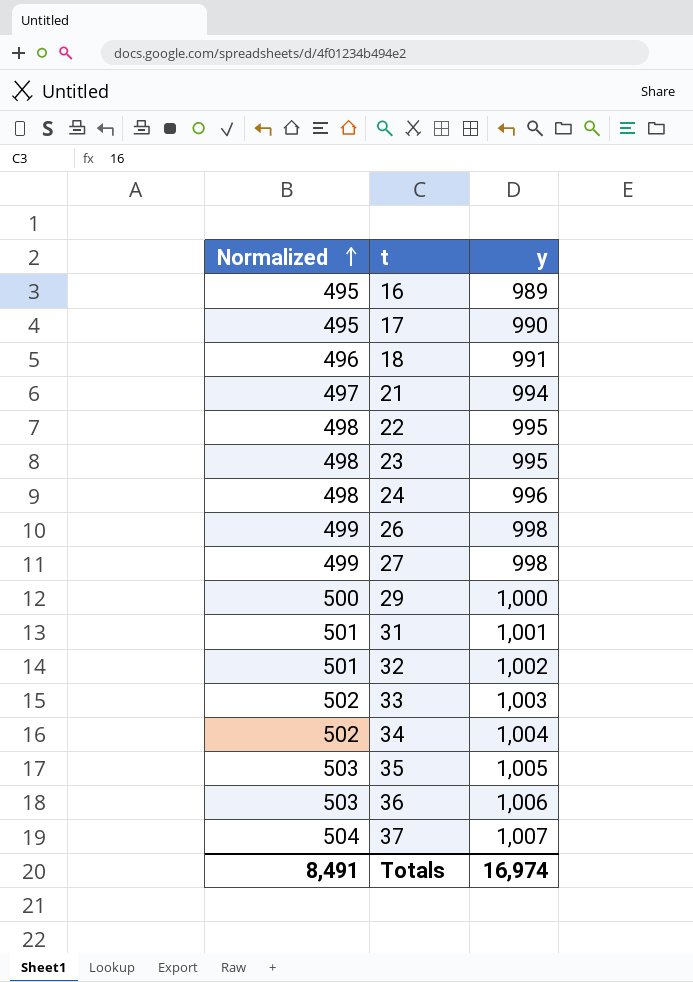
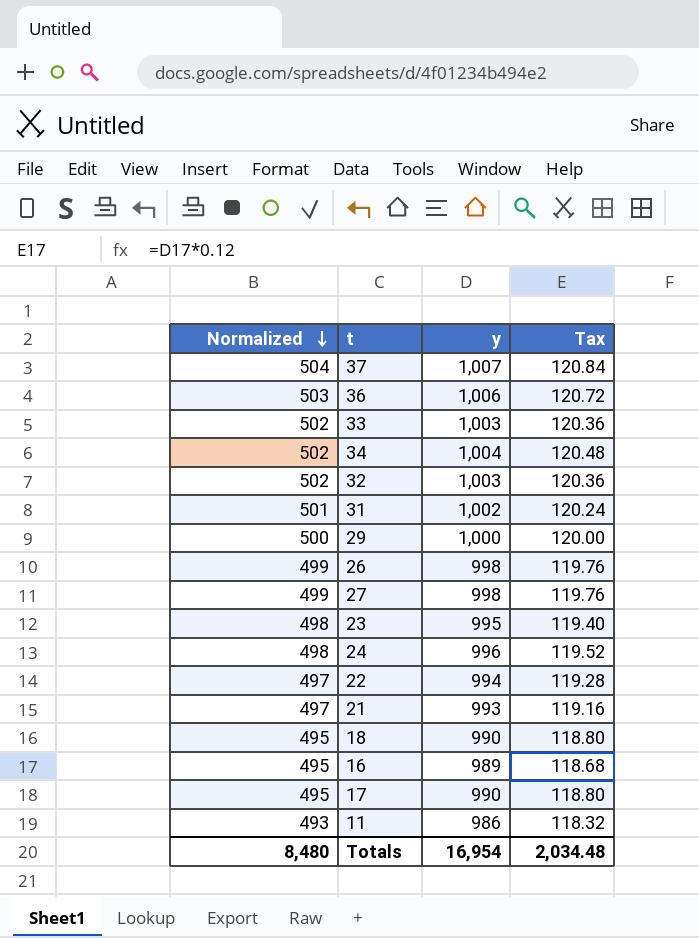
row order: Normalized ascending -> Normalized descending
column Tax | formula: none -> [y] * 0.12
row 35: 503 | 1,005 -> none
32 | Normalized: 501 -> 502
32 | y: 1,002 -> 1,003
31 | y: 1,001 -> 1,002
22 | Normalized: 498 -> 497
22 | y: 995 -> 994
21 | y: 994 -> 993
18 | Normalized: 496 -> 495
18 | y: 991 -> 990
row 11: none -> 493 | 986 | 118.32
Totals | Normalized: 8,491 -> 8,480
Totals | y: 16,974 -> 16,954

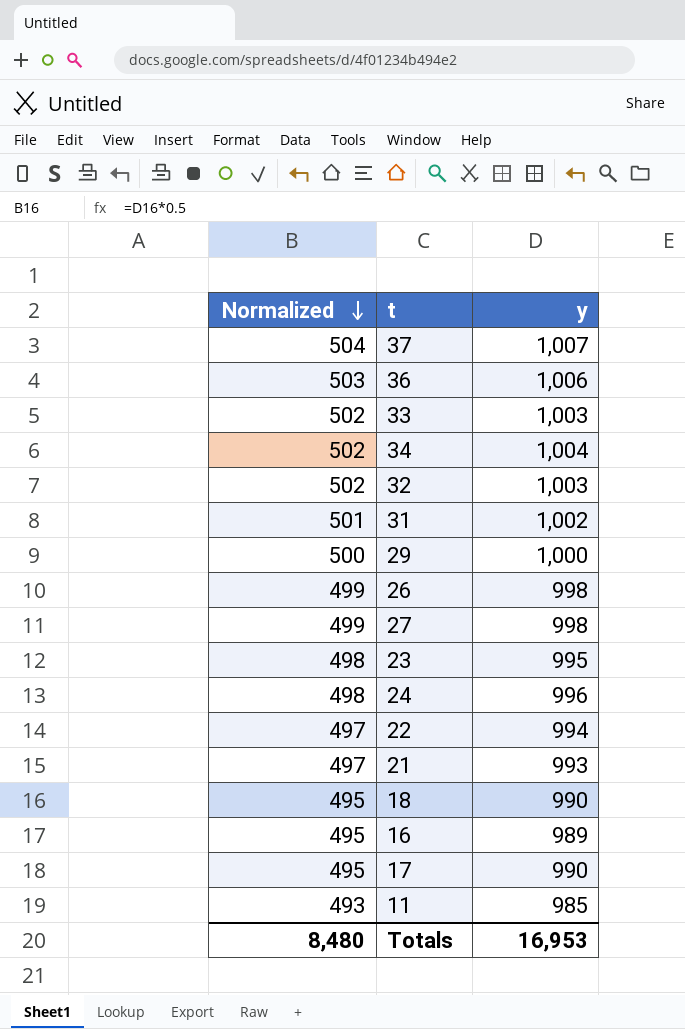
column Tax | formula: [y] * 0.12 -> none
11 | y: 986 -> 985
Totals | y: 16,954 -> 16,953

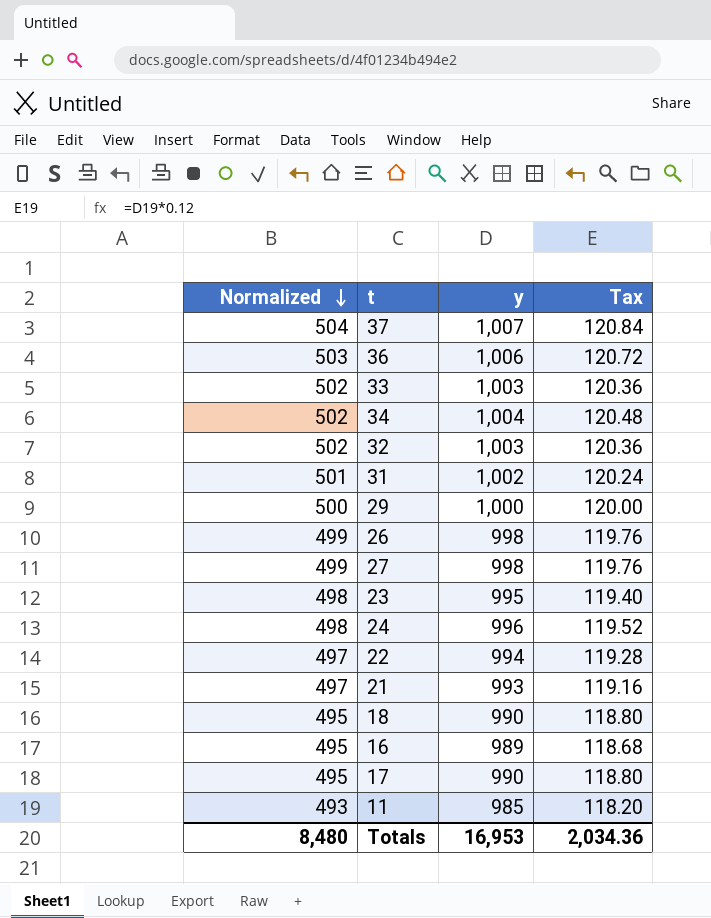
column Tax | formula: none -> [y] * 0.12

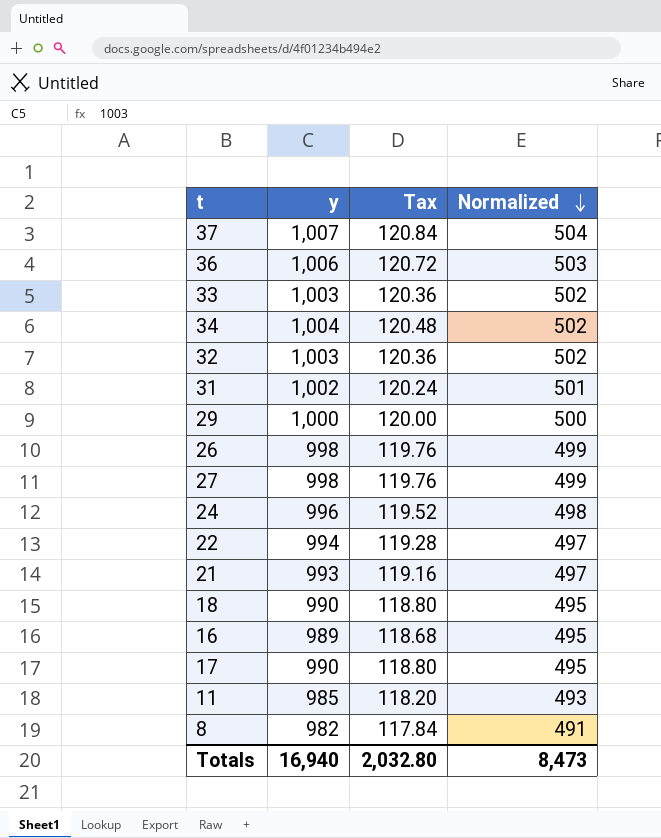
column Normalized | position: 1 -> 4
row 23: 498 | 995 | 119.40 -> none
row 8: none -> 982 | 117.84 | 491
Totals | y: 16,953 -> 16,940
Totals | Tax: 2,034.36 -> 2,032.80
Totals | Normalized: 8,480 -> 8,473

